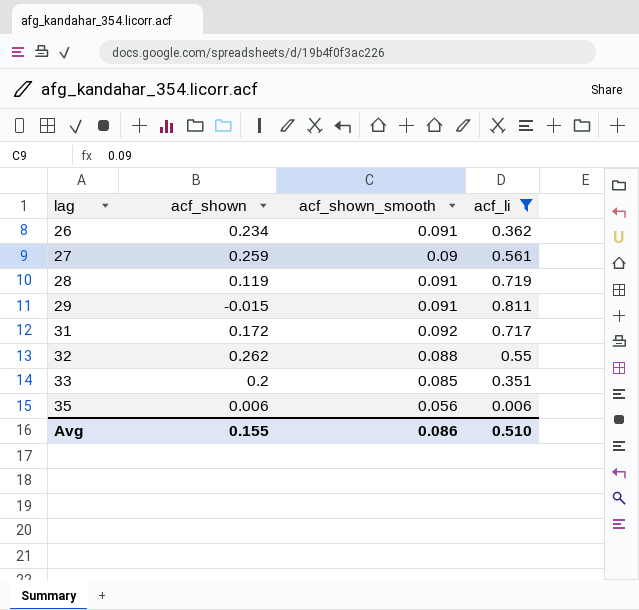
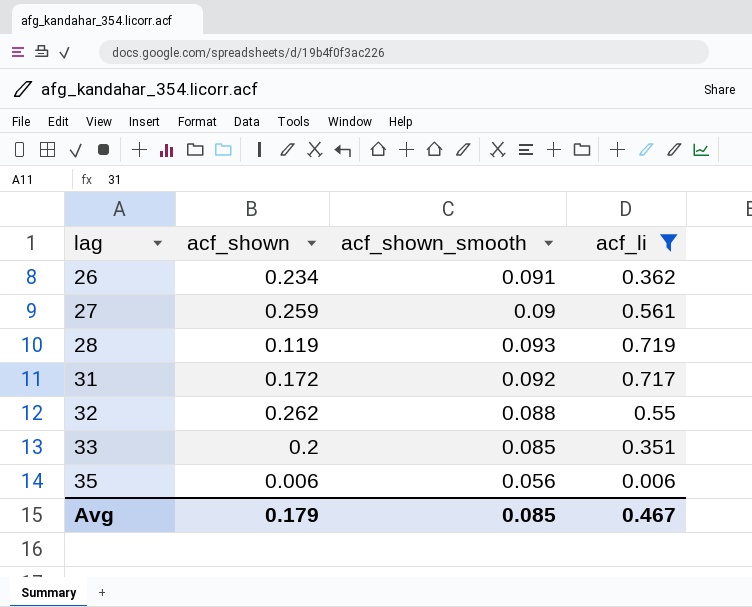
row 29: -0.015 | 0.091 | 0.811 -> none
28 | acf_shown_smooth: 0.091 -> 0.093
Avg | acf_shown: 0.155 -> 0.179
Avg | acf_shown_smooth: 0.086 -> 0.085
Avg | acf_li: 0.510 -> 0.467

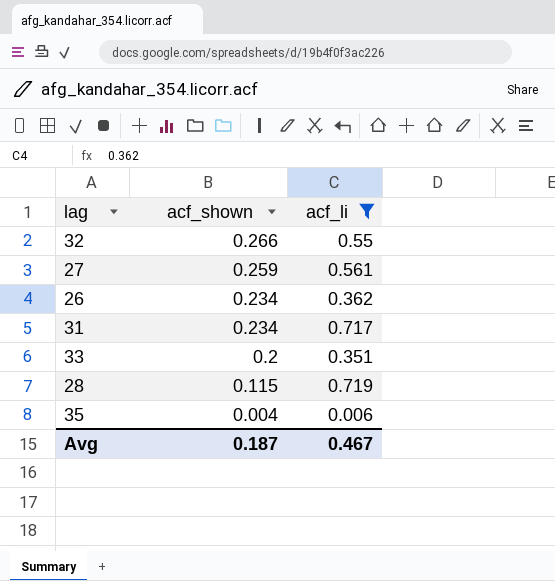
row order: lag ascending -> acf_shown descending
column acf_shown_smooth | position: 3 -> none
32 | acf_shown: 0.262 -> 0.266
31 | acf_shown: 0.172 -> 0.234
28 | acf_shown: 0.119 -> 0.115
35 | acf_shown: 0.006 -> 0.004
Avg | acf_shown: 0.179 -> 0.187

